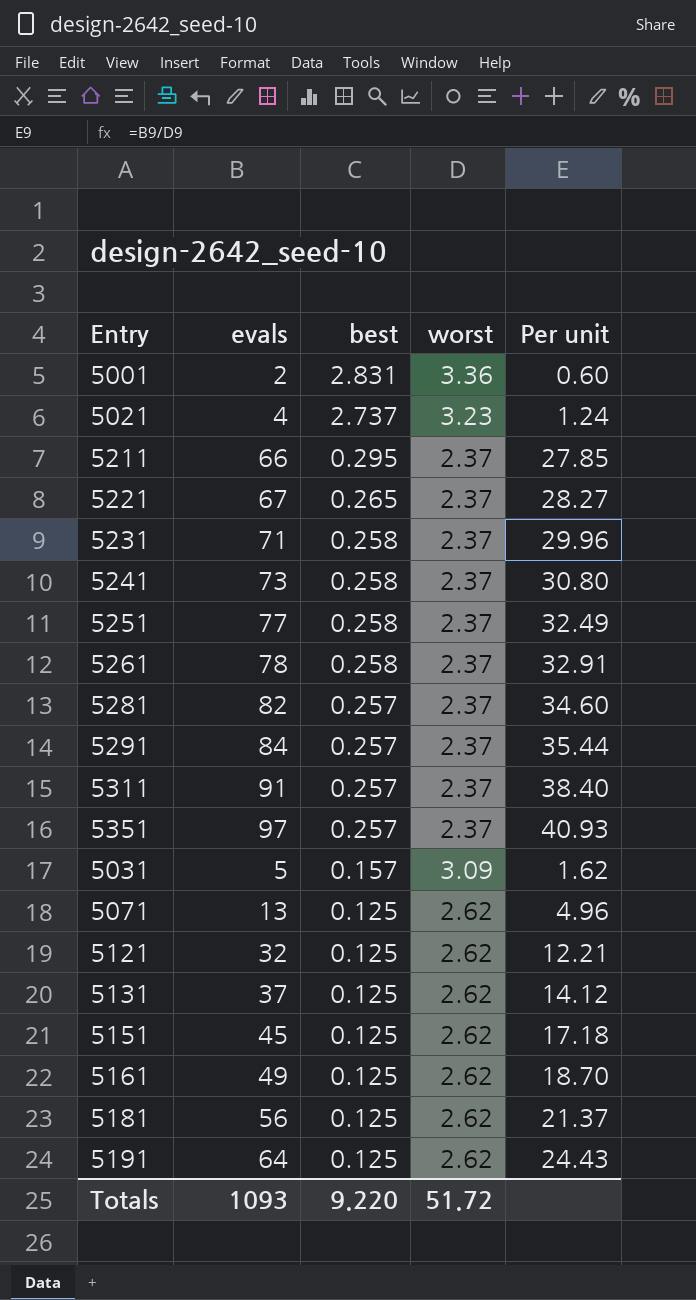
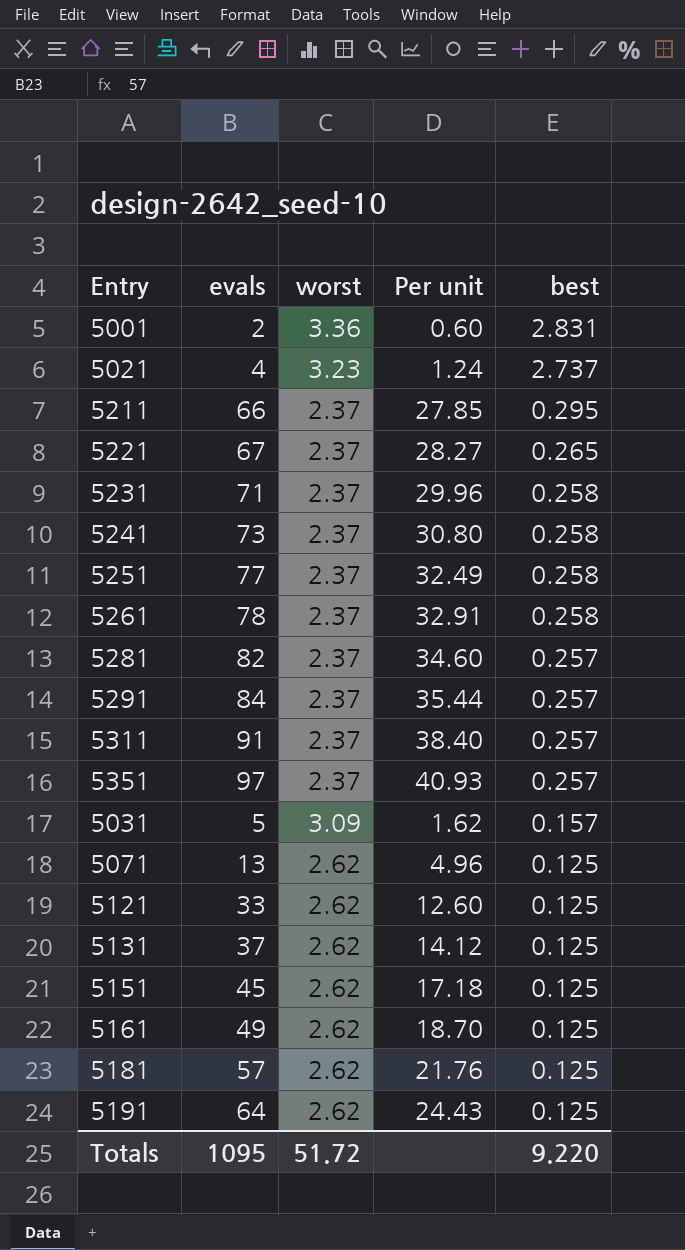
column best | position: 3 -> 5
5121 | evals: 32 -> 33
5121 | Per unit: 12.21 -> 12.60
5181 | evals: 56 -> 57
5181 | Per unit: 21.37 -> 21.76
Totals | evals: 1093 -> 1095

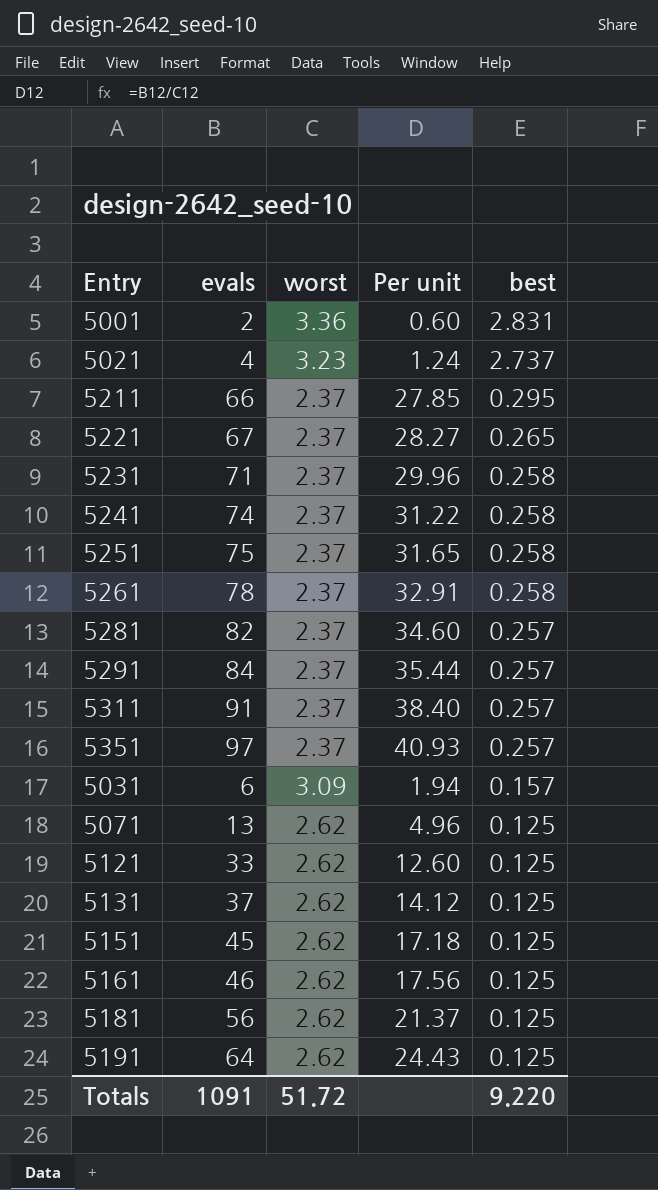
5241 | evals: 73 -> 74
5241 | Per unit: 30.80 -> 31.22
5251 | evals: 77 -> 75
5251 | Per unit: 32.49 -> 31.65
5031 | evals: 5 -> 6
5031 | Per unit: 1.62 -> 1.94
5161 | evals: 49 -> 46
5161 | Per unit: 18.70 -> 17.56
5181 | evals: 57 -> 56
5181 | Per unit: 21.76 -> 21.37
Totals | evals: 1095 -> 1091

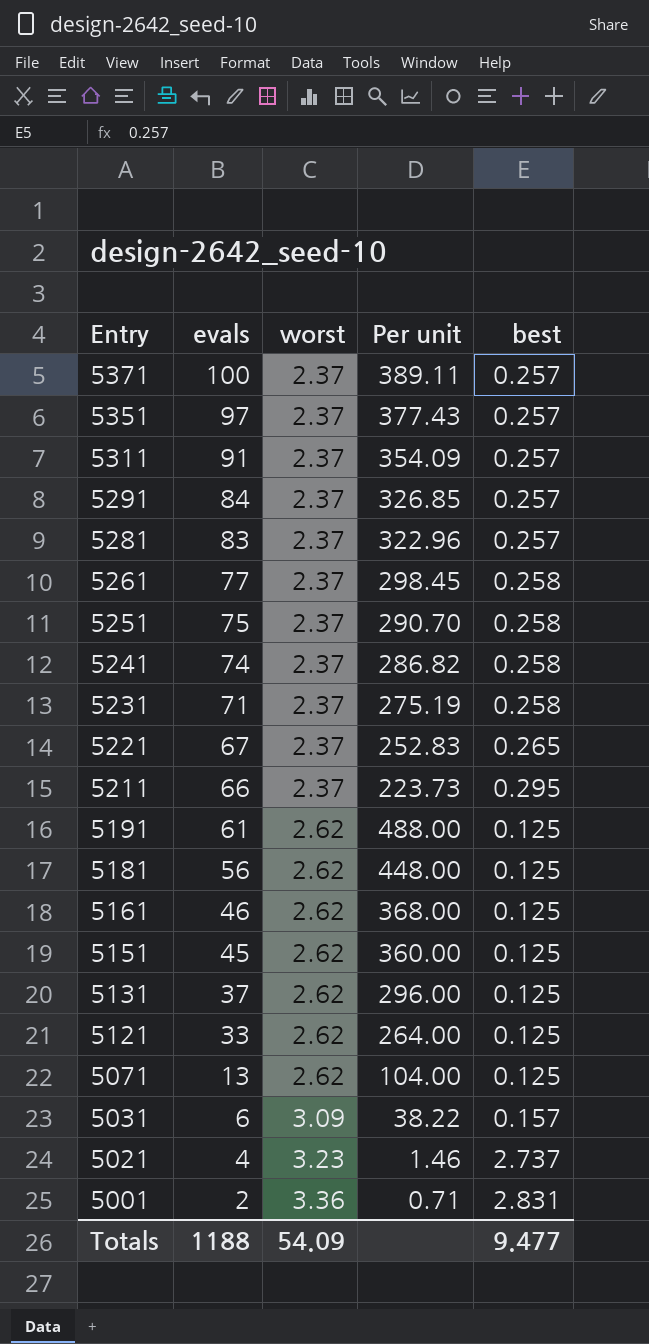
row order: best descending -> Entry descending
column Per unit | formula: [evals] / [worst] -> [evals] / [best]
row 5371: none -> 100 | 2.37 | 389.11 | 0.257
5281 | evals: 82 -> 83
5261 | evals: 78 -> 77
5191 | evals: 64 -> 61
Totals | evals: 1091 -> 1188
Totals | worst: 51.72 -> 54.09
Totals | best: 9.220 -> 9.477

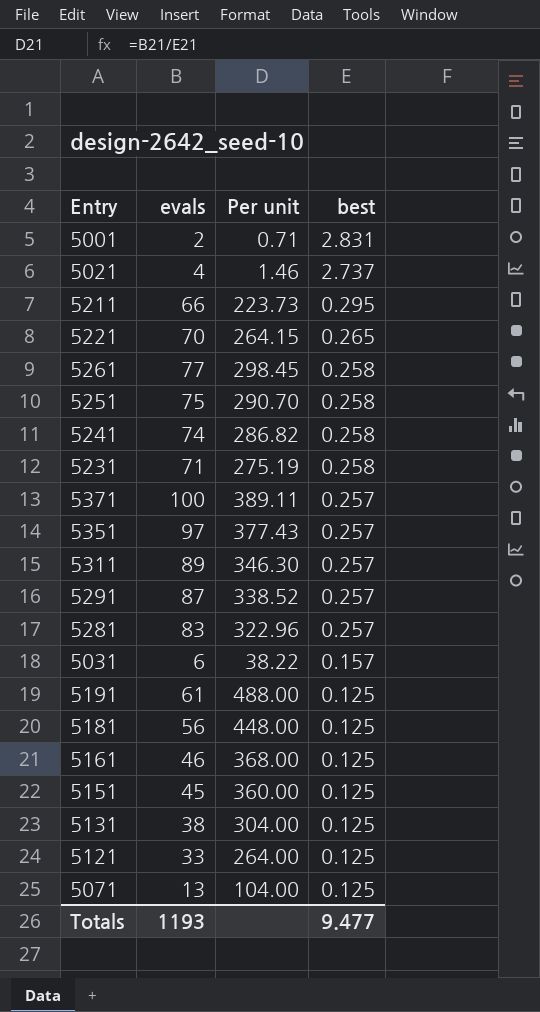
row order: Entry descending -> best descending
column worst | position: 3 -> none
5221 | evals: 67 -> 70
5221 | Per unit: 252.83 -> 264.15
5311 | evals: 91 -> 89
5311 | Per unit: 354.09 -> 346.30
5291 | evals: 84 -> 87
5291 | Per unit: 326.85 -> 338.52
5131 | evals: 37 -> 38
5131 | Per unit: 296.00 -> 304.00
Totals | evals: 1188 -> 1193

